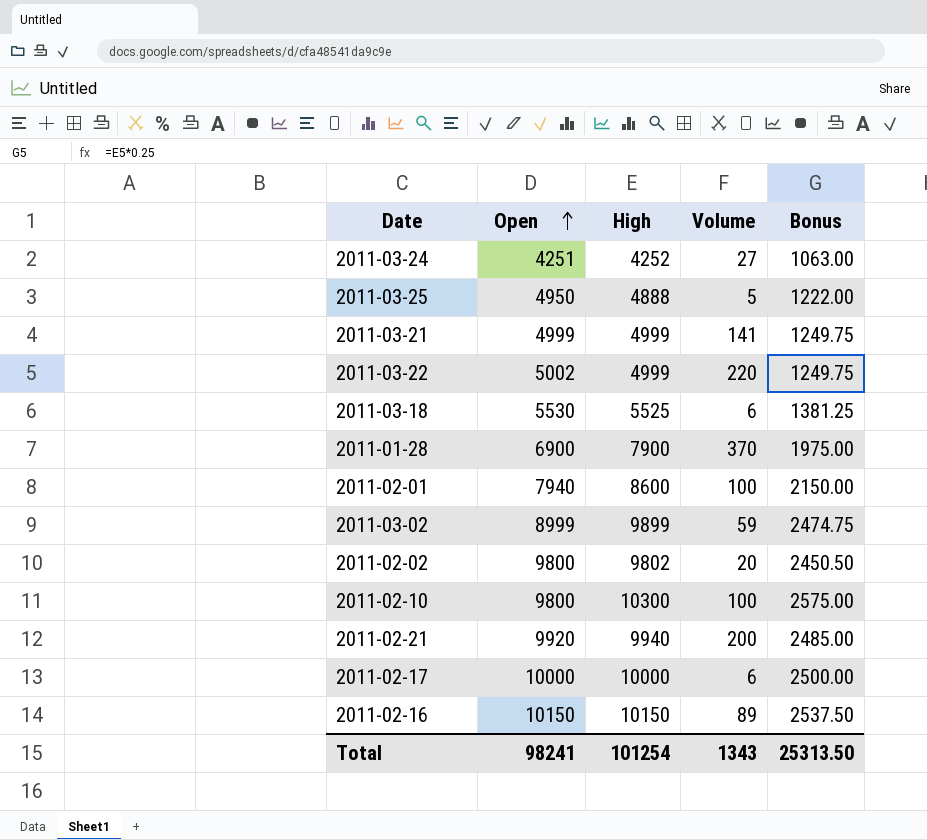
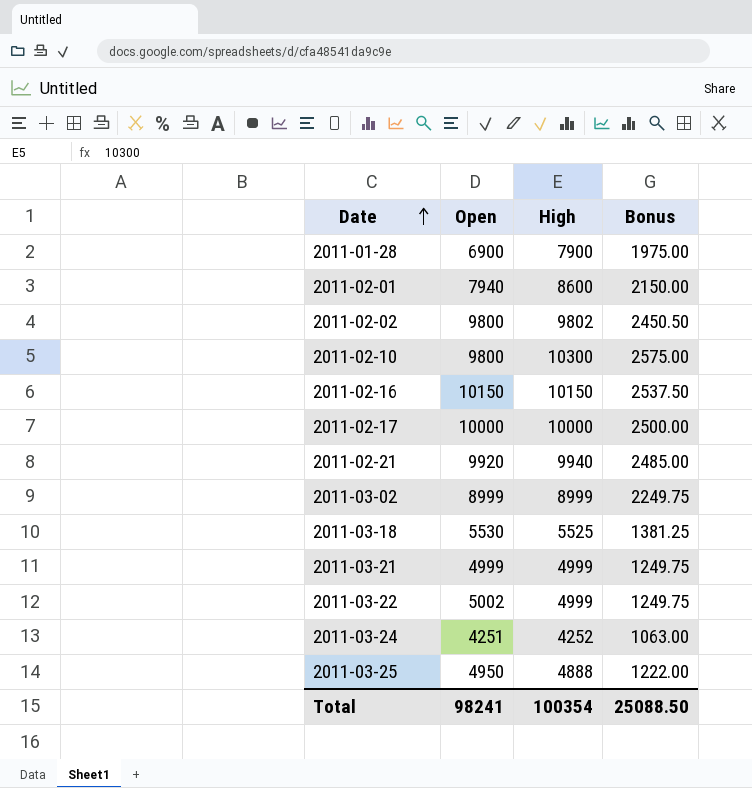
row order: Open ascending -> Date ascending
column Volume | position: 4 -> none
2011-03-02 | High: 9899 -> 8999
2011-03-02 | Bonus: 2474.75 -> 2249.75
Total | High: 101254 -> 100354
Total | Bonus: 25313.50 -> 25088.50

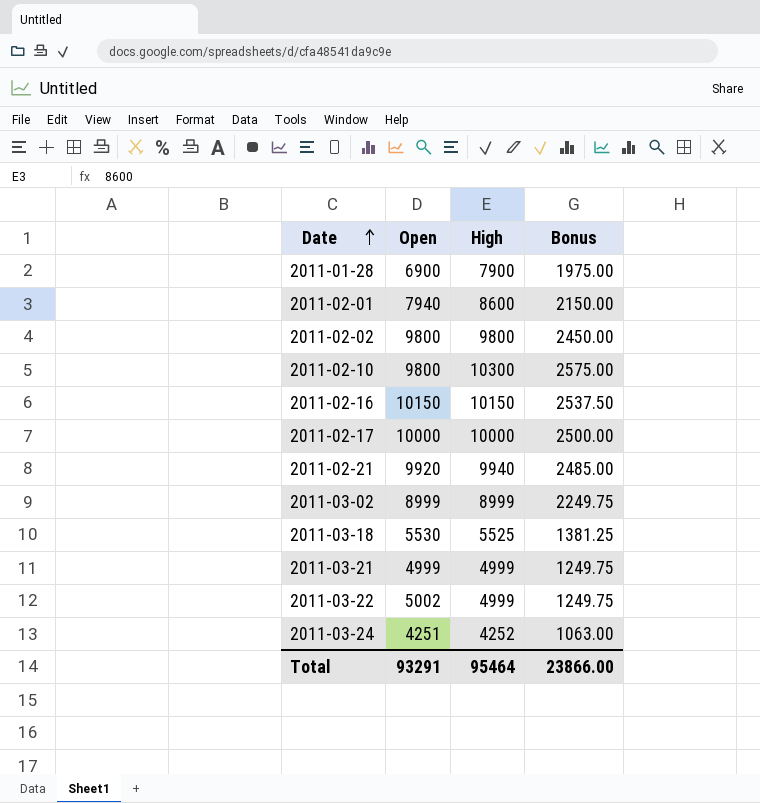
row 2011-03-25: 4950 | 4888 | 1222.00 -> none
2011-02-02 | High: 9802 -> 9800
2011-02-02 | Bonus: 2450.50 -> 2450.00
Total | Open: 98241 -> 93291
Total | High: 100354 -> 95464
Total | Bonus: 25088.50 -> 23866.00

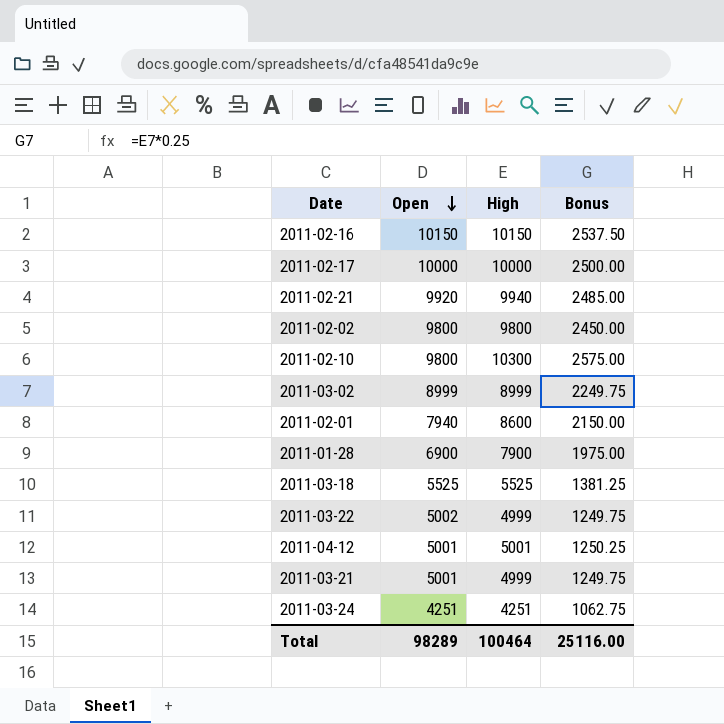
row order: Date ascending -> Open descending
2011-03-18 | Open: 5530 -> 5525
row 2011-04-12: none -> 5001 | 5001 | 1250.25
2011-03-21 | Open: 4999 -> 5001
2011-03-24 | High: 4252 -> 4251
2011-03-24 | Bonus: 1063.00 -> 1062.75
Total | Open: 93291 -> 98289
Total | High: 95464 -> 100464
Total | Bonus: 23866.00 -> 25116.00

